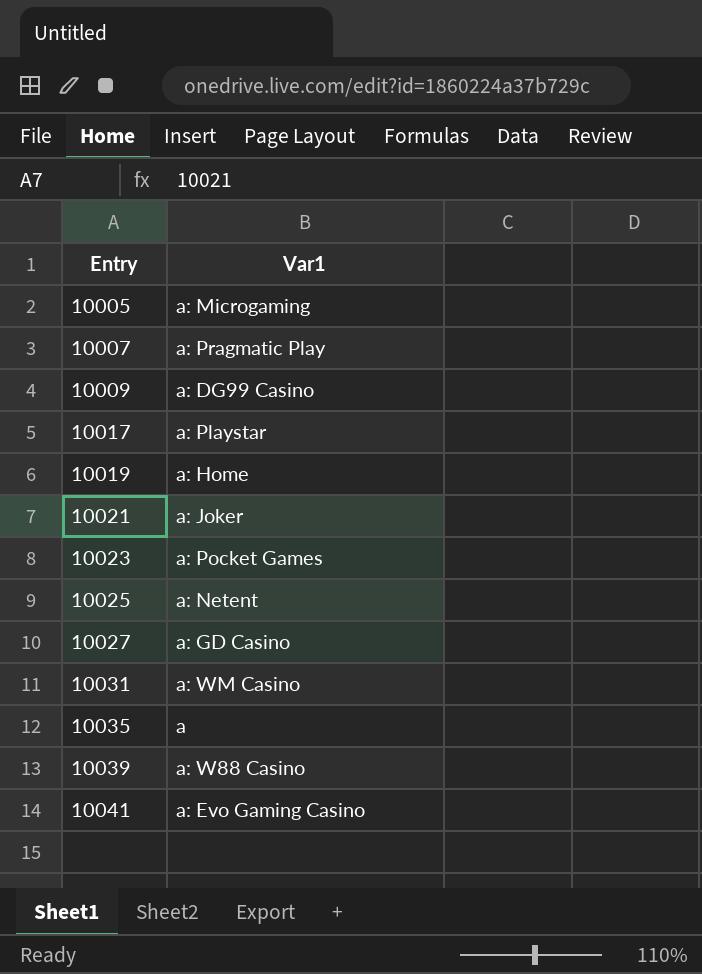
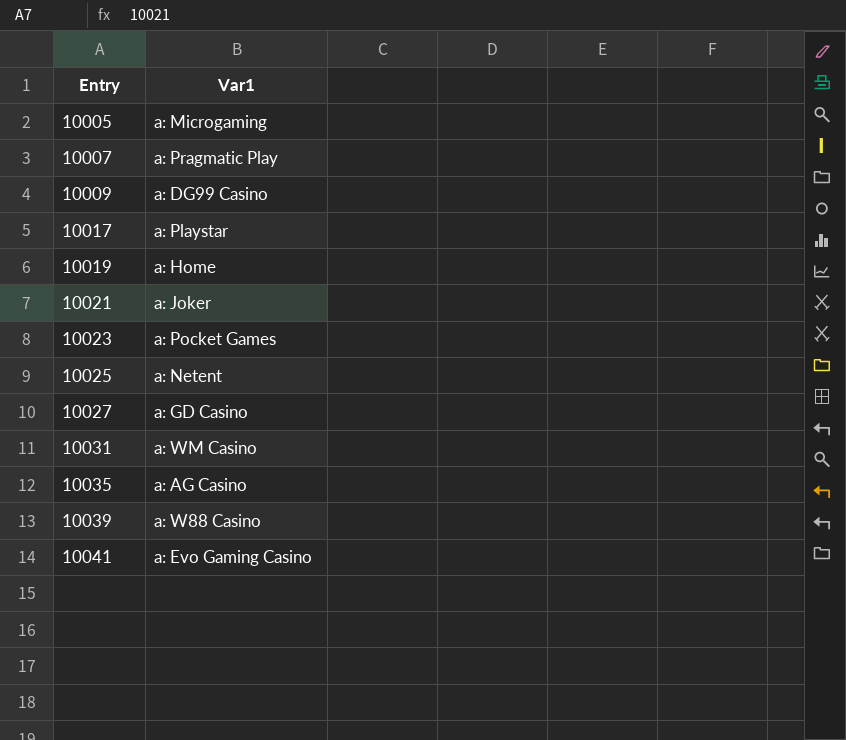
10035 | Var1: a -> a: AG Casino

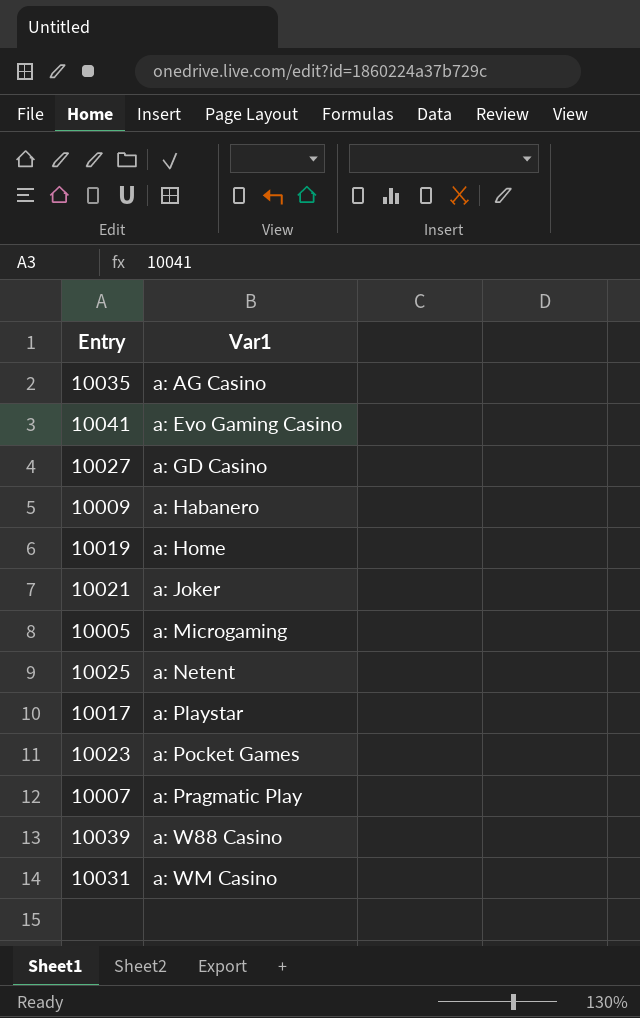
row order: Entry ascending -> Var1 ascending
10009 | Var1: a: DG99 Casino -> a: Habanero

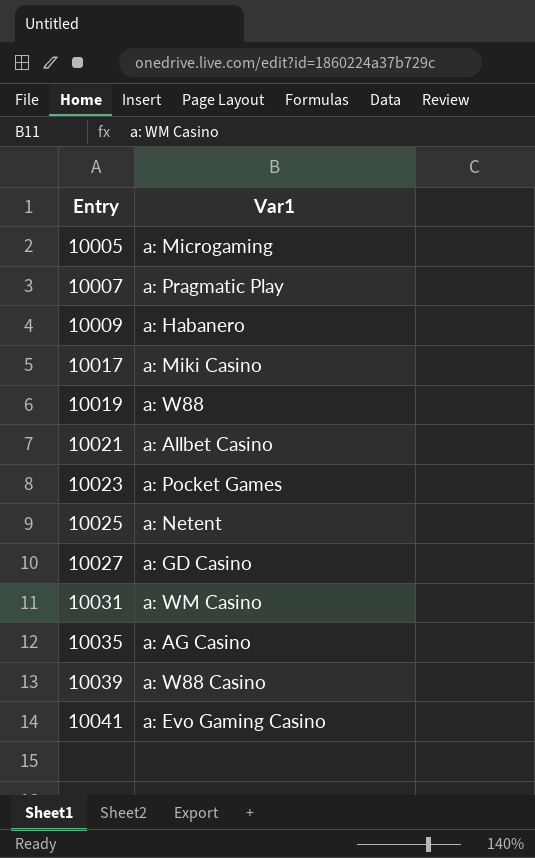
row order: Var1 ascending -> Entry ascending
10017 | Var1: a: Playstar -> a: Miki Casino
10019 | Var1: a: Home -> a: W88
10021 | Var1: a: Joker -> a: Allbet Casino

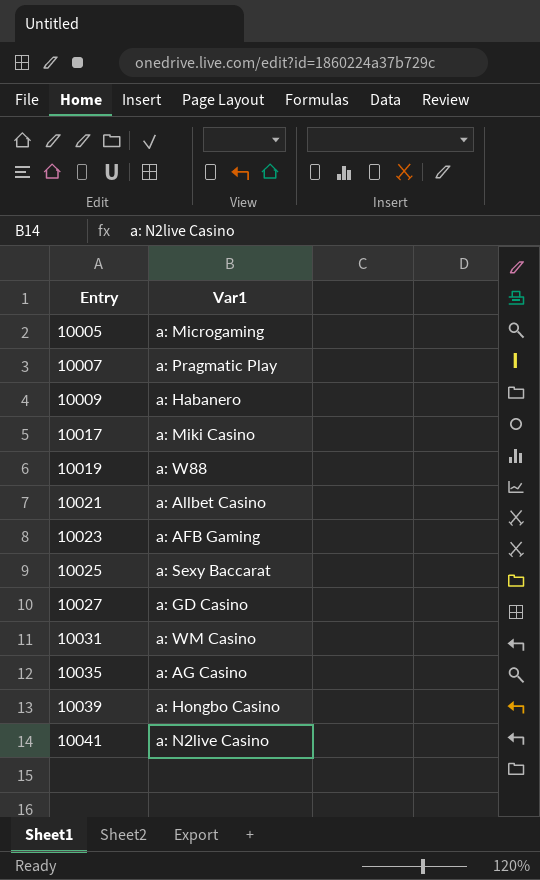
10023 | Var1: a: Pocket Games -> a: AFB Gaming
10025 | Var1: a: Netent -> a: Sexy Baccarat
10039 | Var1: a: W88 Casino -> a: Hongbo Casino
10041 | Var1: a: Evo Gaming Casino -> a: N2live Casino

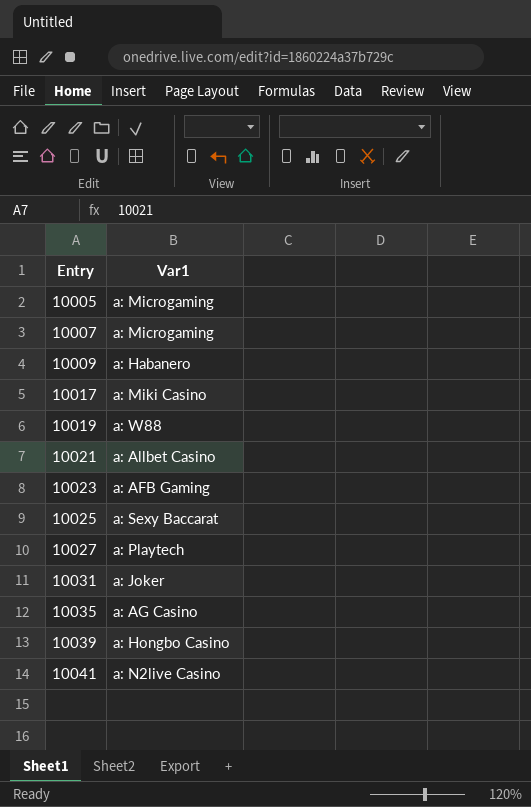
10007 | Var1: a: Pragmatic Play -> a: Microgaming
10027 | Var1: a: GD Casino -> a: Playtech
10031 | Var1: a: WM Casino -> a: Joker

